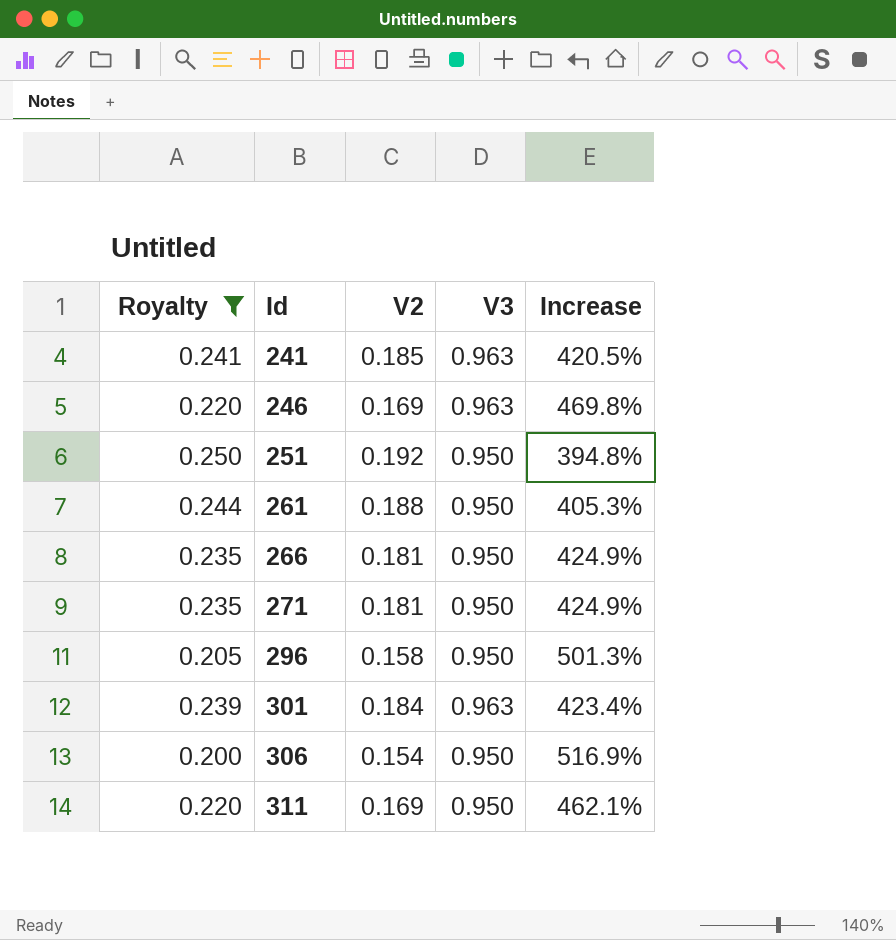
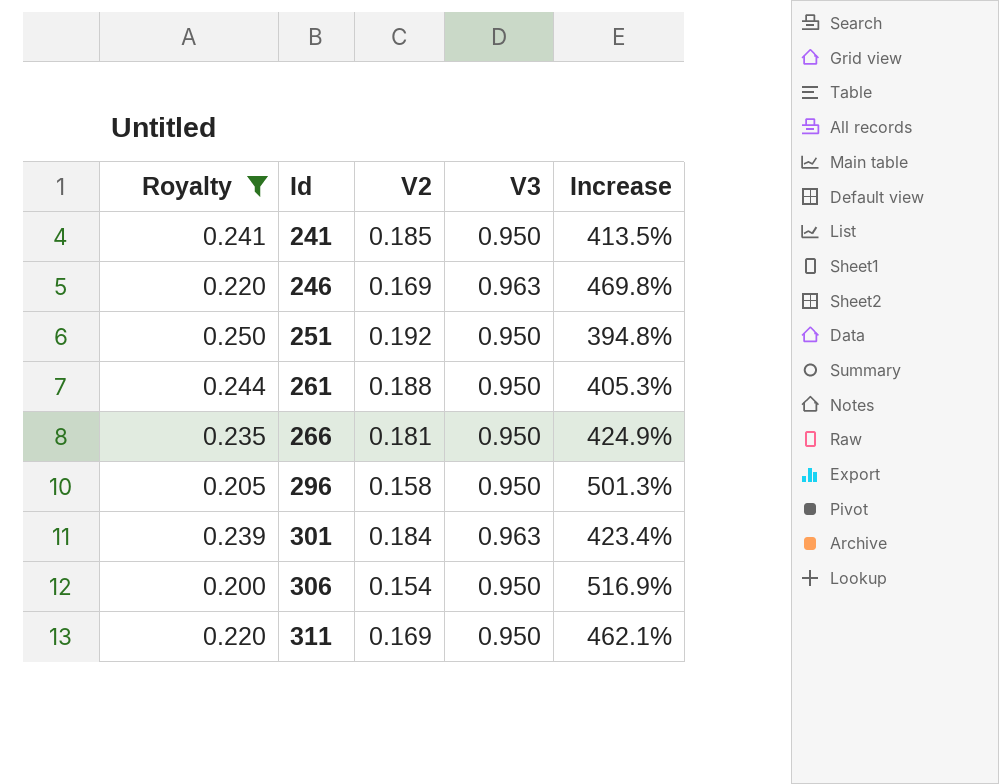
row 271: 0.235 | 0.181 | 0.950 | 424.9% -> none
241 | V3: 0.963 -> 0.950
241 | Increase: 420.5% -> 413.5%

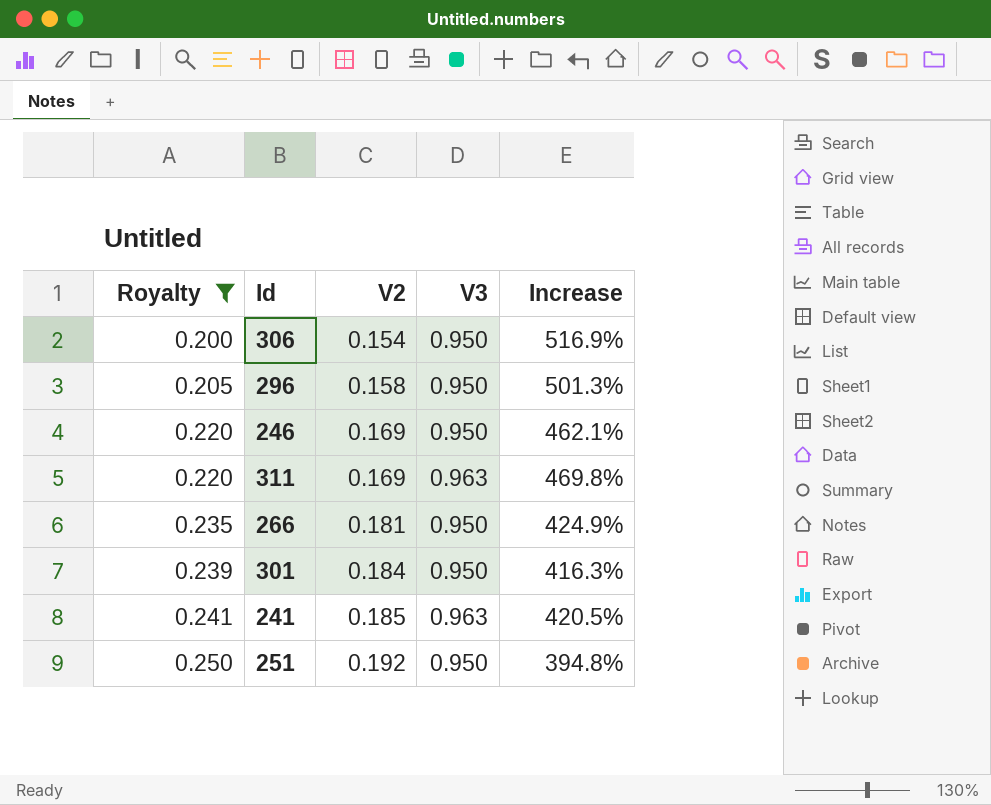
row order: Id ascending -> Royalty ascending
row 261: 0.244 | 0.188 | 0.950 | 405.3% -> none
246 | V3: 0.963 -> 0.950
246 | Increase: 469.8% -> 462.1%
311 | V3: 0.950 -> 0.963
311 | Increase: 462.1% -> 469.8%
301 | V3: 0.963 -> 0.950
301 | Increase: 423.4% -> 416.3%
241 | V3: 0.950 -> 0.963
241 | Increase: 413.5% -> 420.5%

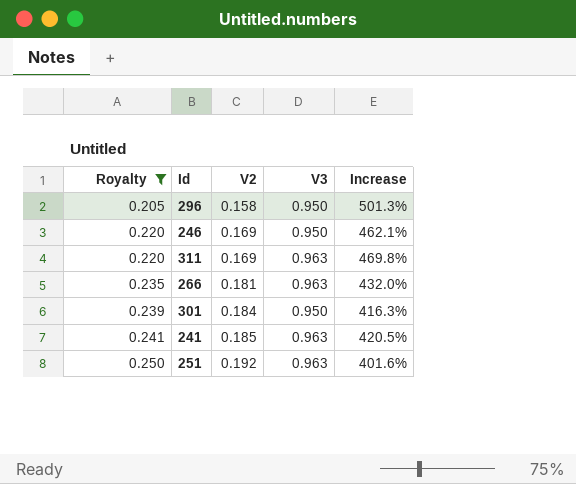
row 306: 0.200 | 0.154 | 0.950 | 516.9% -> none
266 | V3: 0.950 -> 0.963
266 | Increase: 424.9% -> 432.0%
251 | V3: 0.950 -> 0.963
251 | Increase: 394.8% -> 401.6%

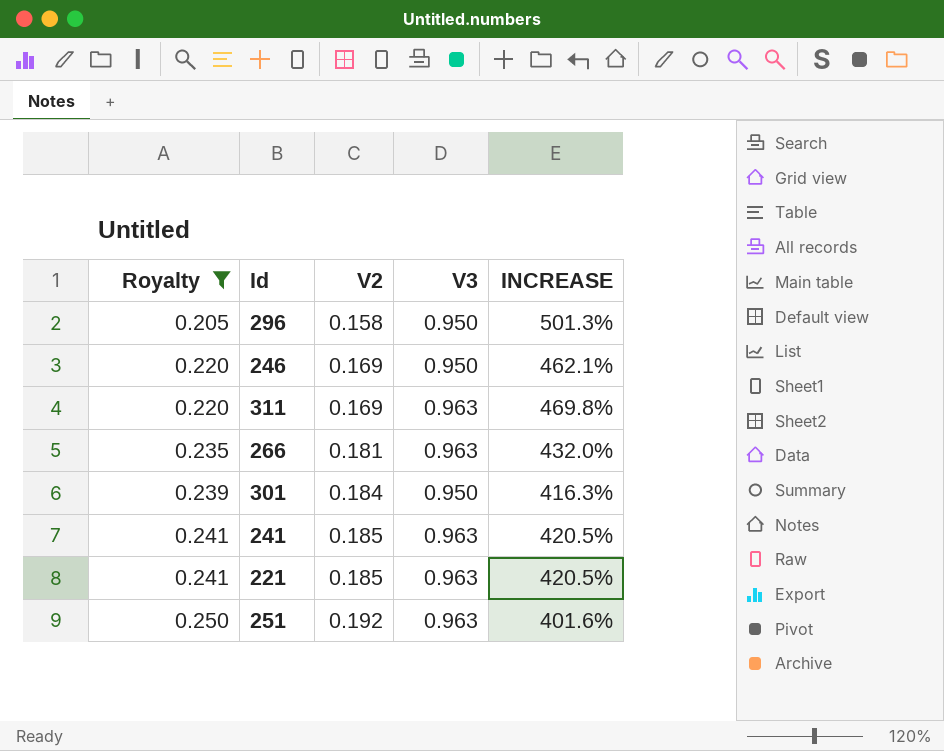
column name: Increase -> INCREASE
row 221: none -> 0.241 | 0.185 | 0.963 | 420.5%

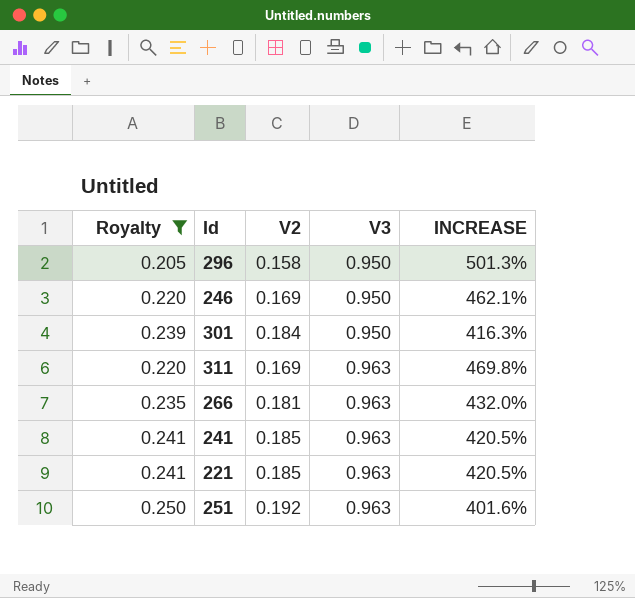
row order: Royalty ascending -> V3 ascending

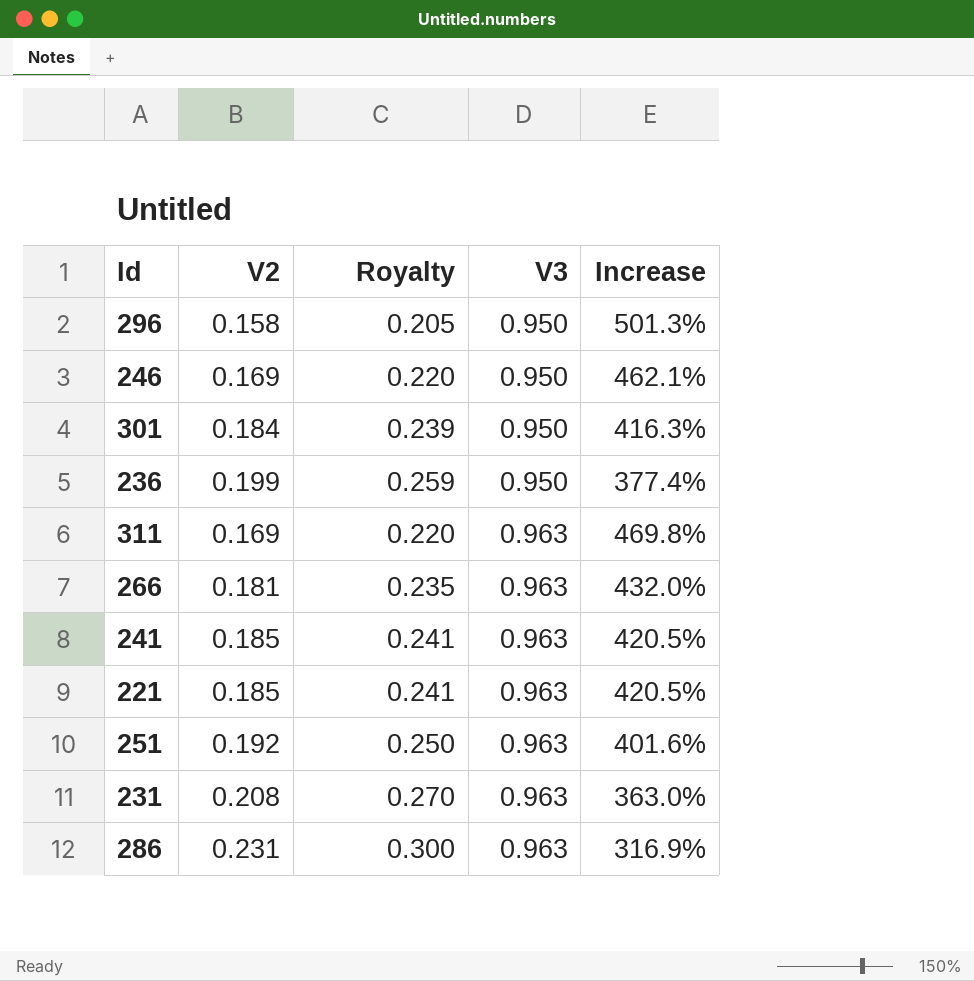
filter: Royalty <= 0.250 -> none
column Royalty | position: 1 -> 3
column name: INCREASE -> Increase

